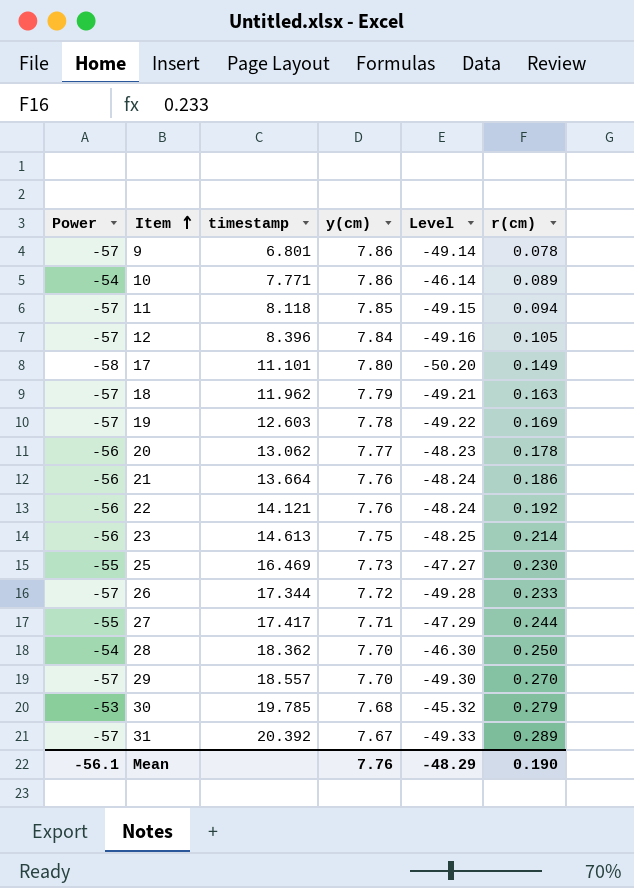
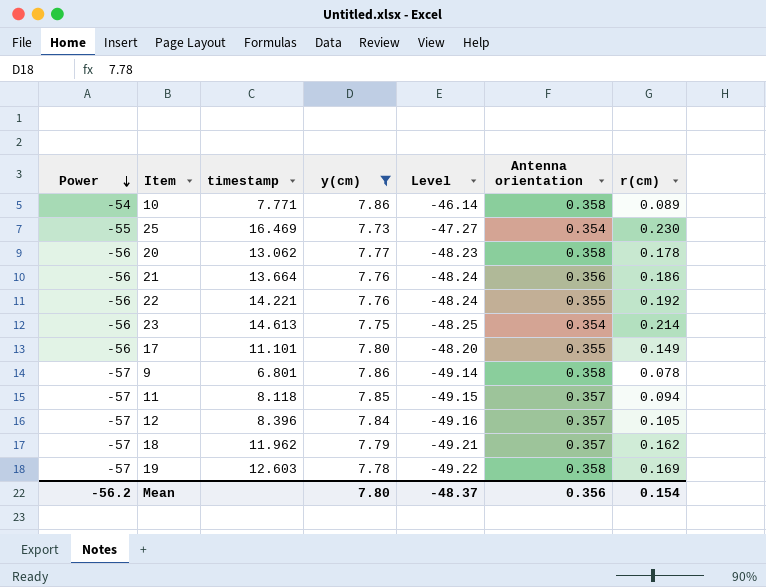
filter: none -> y(cm) >= 7.73
row order: Item ascending -> Power descending
column Antenna orientation | position: none -> 6
22 | timestamp: 14.121 -> 14.221
17 | Power: -58 -> -56
17 | Level: -50.20 -> -48.20
18 | r(cm): 0.163 -> 0.162
Mean | Power: -56.1 -> -56.2
Mean | y(cm): 7.76 -> 7.80
Mean | Level: -48.29 -> -48.37
Mean | r(cm): 0.190 -> 0.154

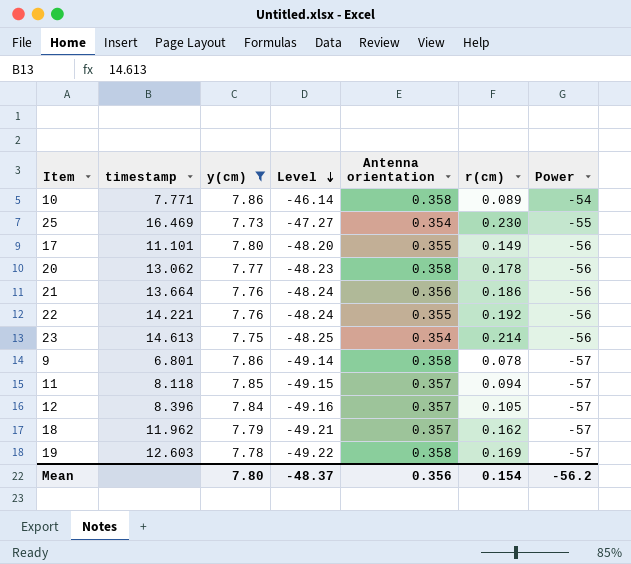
row order: Power descending -> Level descending
column Power | position: 1 -> 7

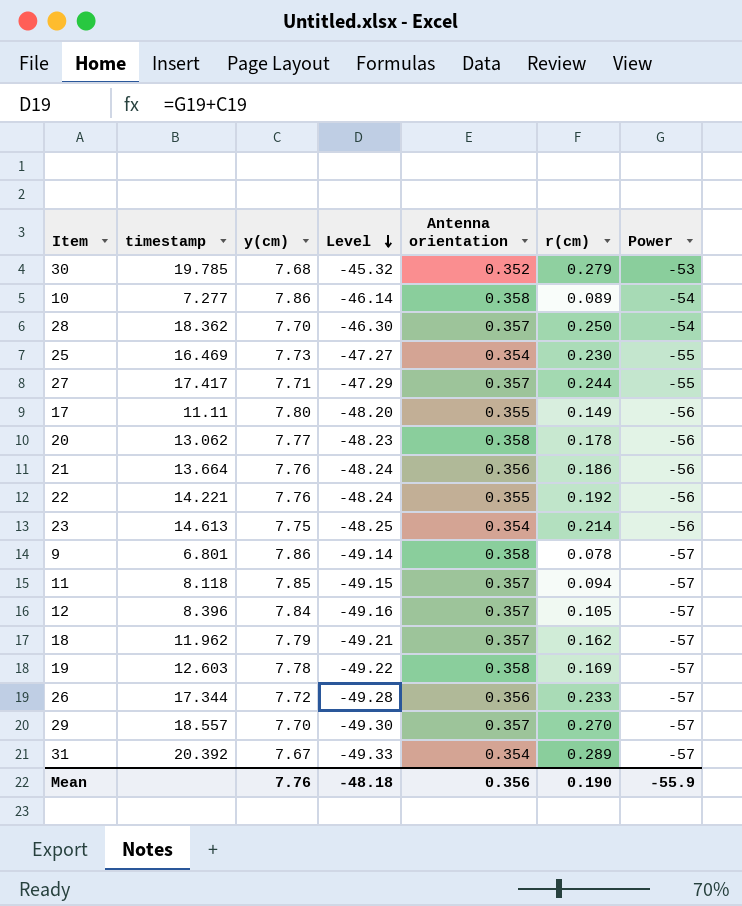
filter: y(cm) >= 7.73 -> none
10 | timestamp: 7.771 -> 7.277
17 | timestamp: 11.101 -> 11.11
Mean | y(cm): 7.80 -> 7.76
Mean | Level: -48.37 -> -48.18
Mean | r(cm): 0.154 -> 0.190
Mean | Power: -56.2 -> -55.9

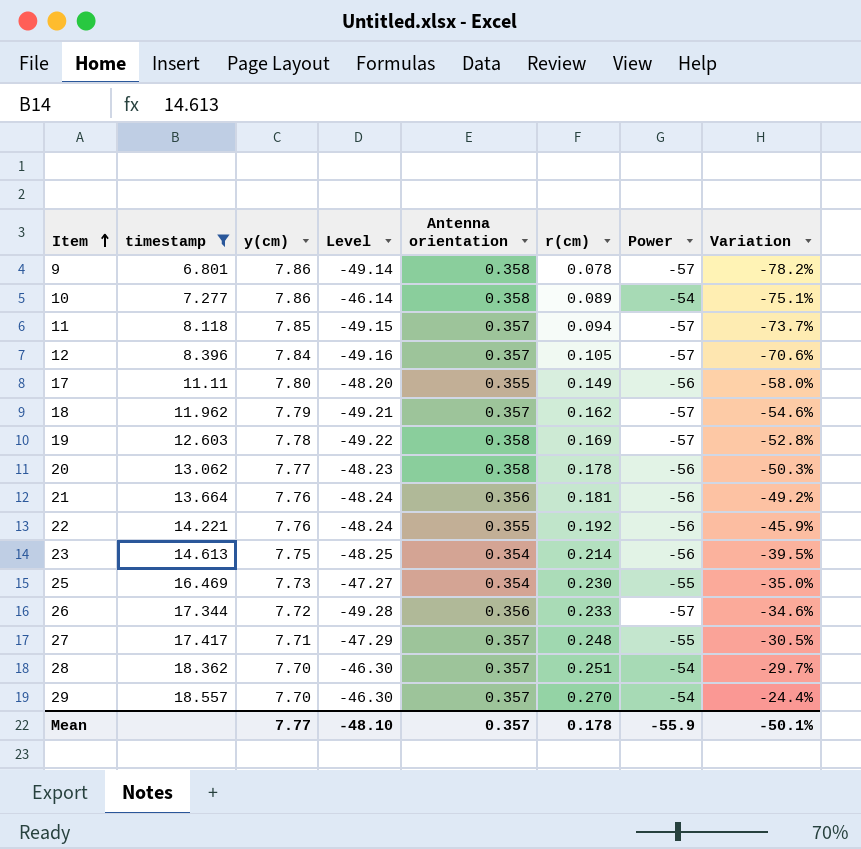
filter: none -> timestamp <= 18.557
row order: Level descending -> Item ascending
column Variation | formula: none -> ([r(cm)] - [Antenna orientation]) / [Antenna orientation]
21 | r(cm): 0.186 -> 0.181
27 | r(cm): 0.244 -> 0.248
28 | r(cm): 0.250 -> 0.251
29 | Level: -49.30 -> -46.30
29 | Power: -57 -> -54
Mean | y(cm): 7.76 -> 7.77
Mean | Level: -48.18 -> -48.10
Mean | Antenna orientation: 0.356 -> 0.357
Mean | r(cm): 0.190 -> 0.178

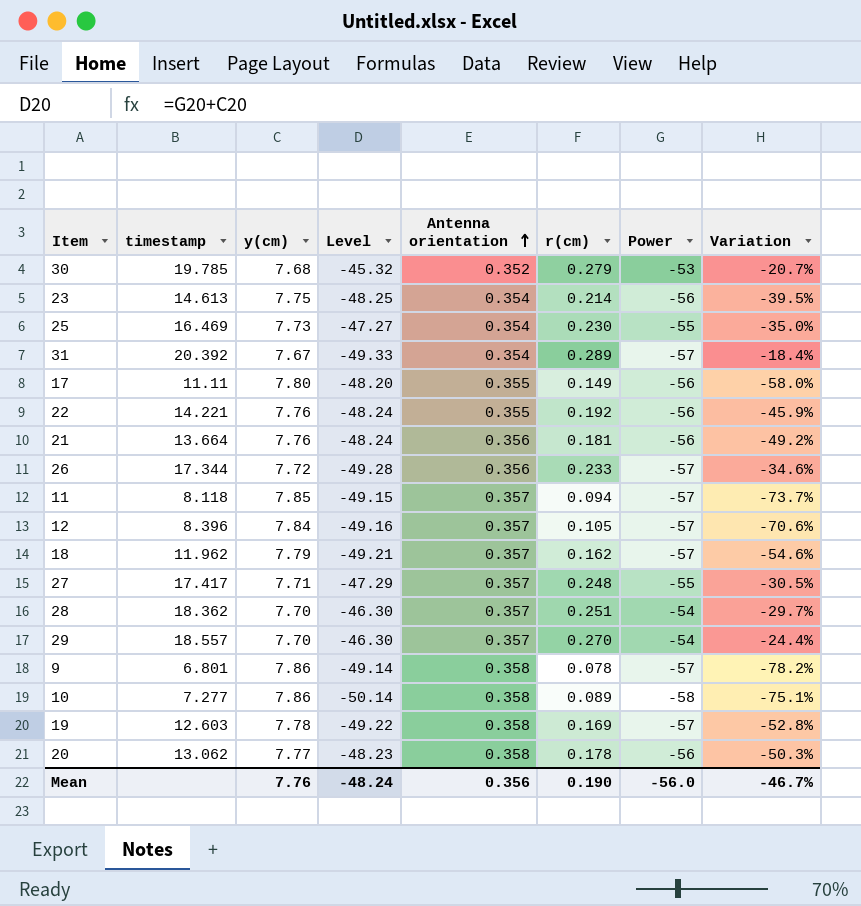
filter: timestamp <= 18.557 -> none
row order: Item ascending -> Antenna orientation ascending
10 | Level: -46.14 -> -50.14
10 | Power: -54 -> -58
Mean | y(cm): 7.77 -> 7.76
Mean | Level: -48.10 -> -48.24
Mean | Antenna orientation: 0.357 -> 0.356
Mean | r(cm): 0.178 -> 0.190
Mean | Power: -55.9 -> -56.0
Mean | Variation: -50.1% -> -46.7%

